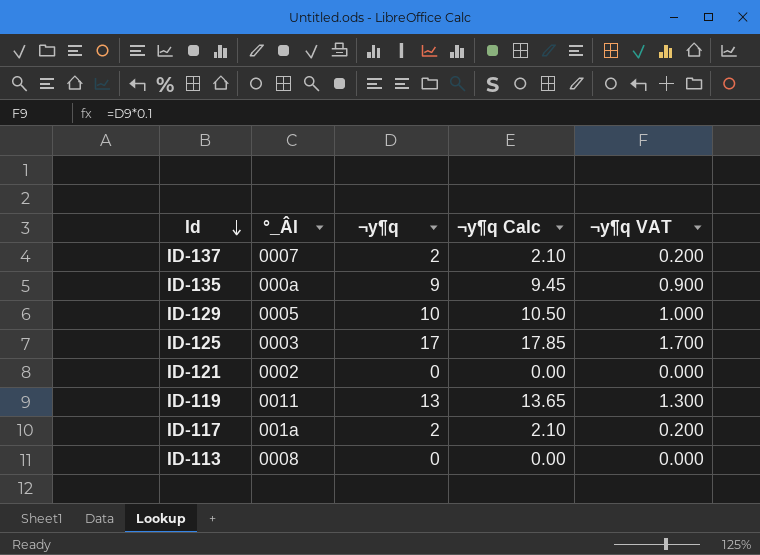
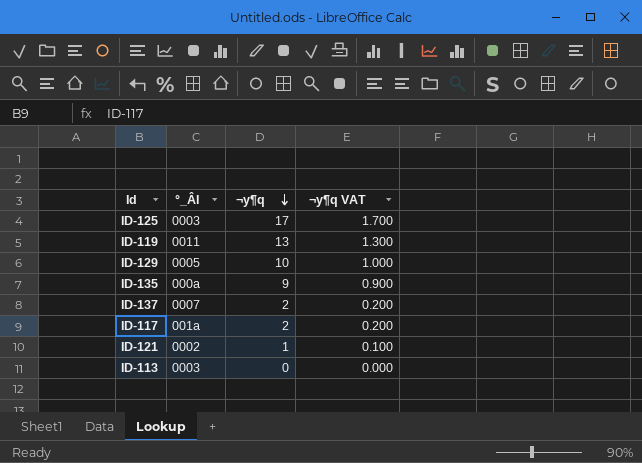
row order: Id descending -> ¬y¶q descending
column ¬y¶q Calc | formula: [¬y¶q] * 1.05 -> none
ID-121 | ¬y¶q: 0 -> 1
ID-121 | ¬y¶q VAT: 0.000 -> 0.100
ID-113 | °_ÂI: 0008 -> 0003

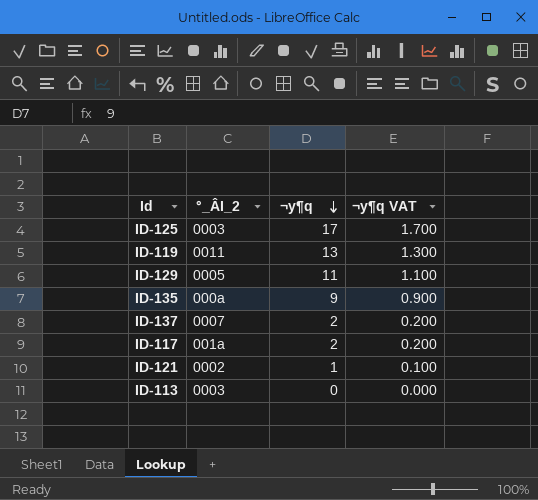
column name: °_ÂI -> °_ÂI_2
ID-129 | ¬y¶q: 10 -> 11
ID-129 | ¬y¶q VAT: 1.000 -> 1.100

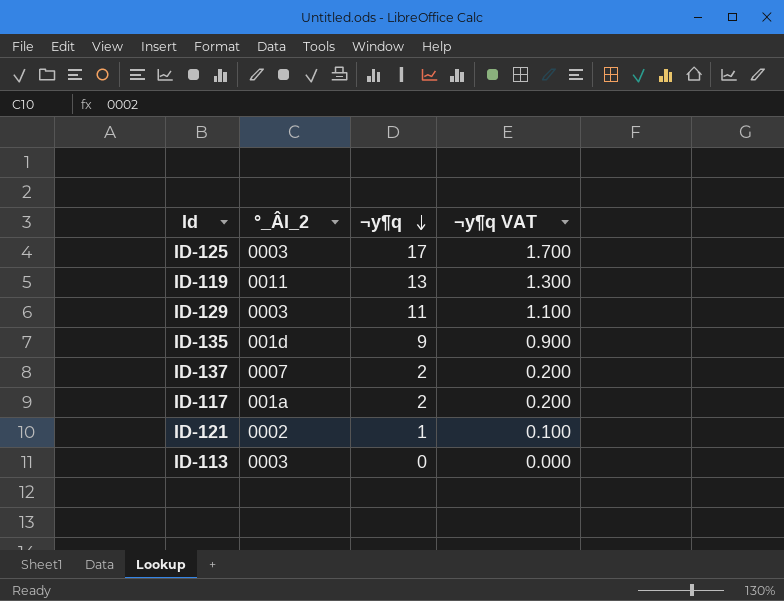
ID-129 | °_ÂI_2: 0005 -> 0003
ID-135 | °_ÂI_2: 000a -> 001d

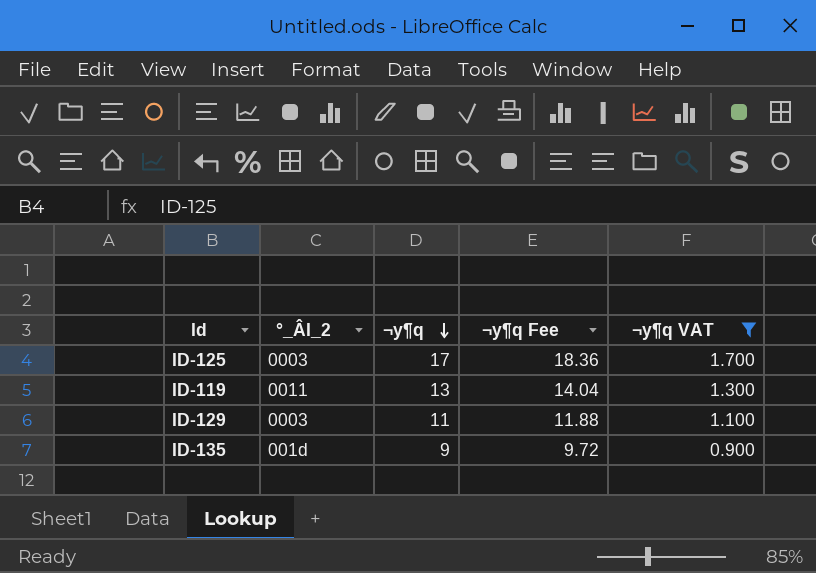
filter: none -> ¬y¶q VAT >= 0.900
column ¬y¶q Fee | formula: none -> [¬y¶q] * 1.08

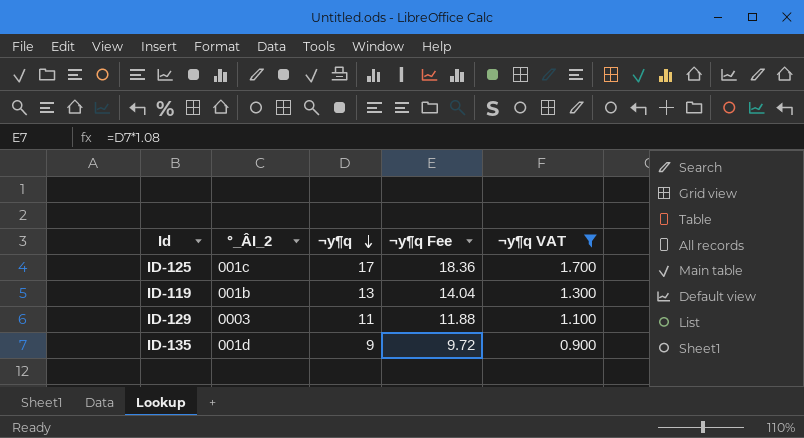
ID-125 | °_ÂI_2: 0003 -> 001c
ID-119 | °_ÂI_2: 0011 -> 001b

